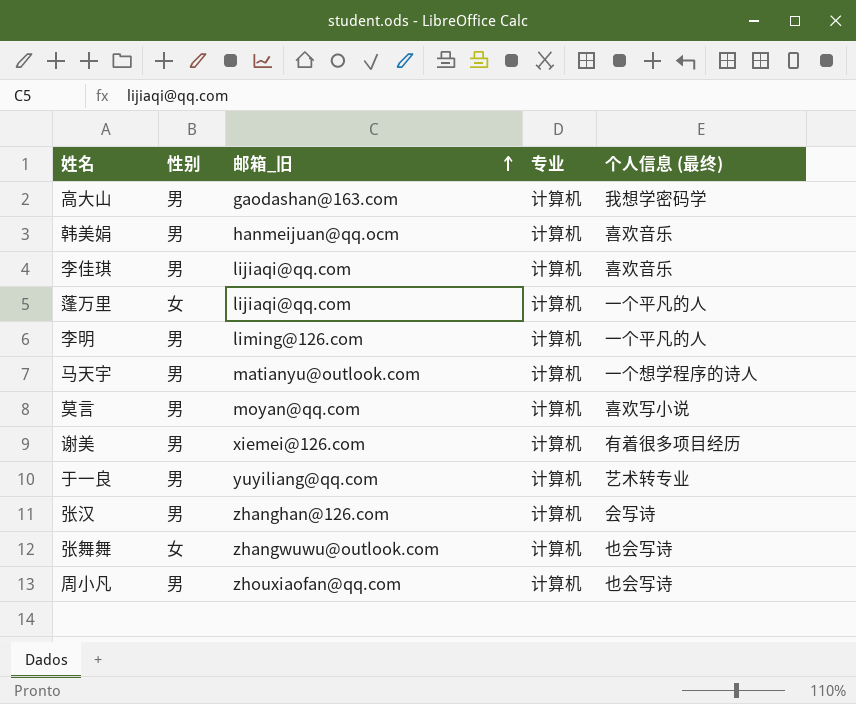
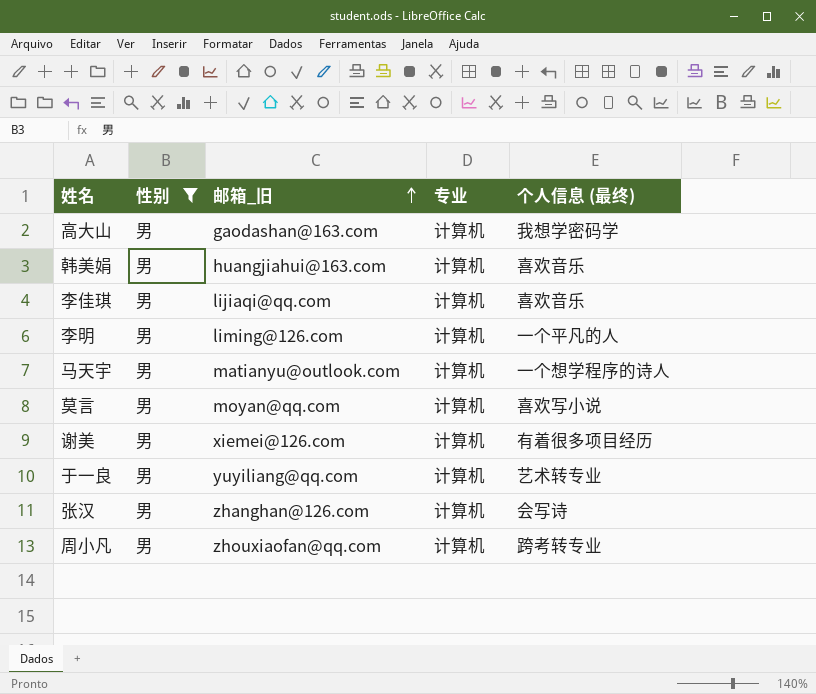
filter: none -> 性别 = 男
韩美娟 | 邮箱_旧: hanmeijuan@qq.ocm -> huangjiahui@163.com
周小凡 | 个人信息 (最终): 也会写诗 -> 跨考转专业

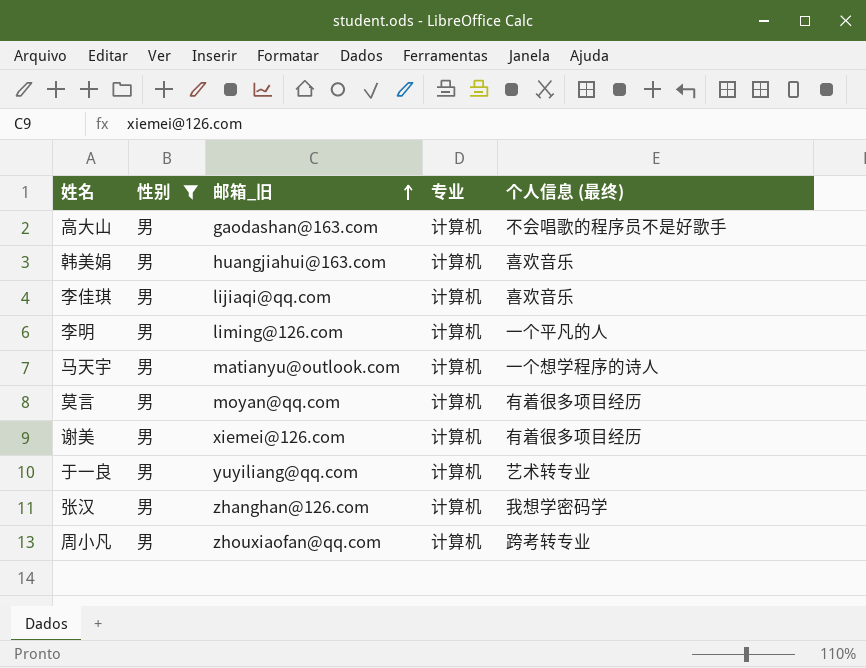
高大山 | 个人信息 (最终): 我想学密码学 -> 不会唱歌的程序员不是好歌手
莫言 | 个人信息 (最终): 喜欢写小说 -> 有着很多项目经历
张汉 | 个人信息 (最终): 会写诗 -> 我想学密码学

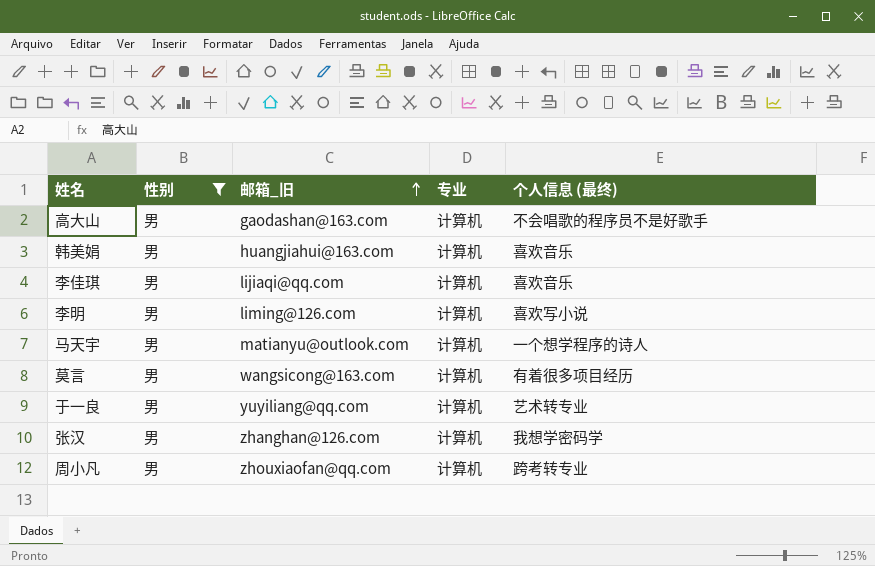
row 谢美: 男 | xiemei@126.com | 计算机 | 有着很多项目经历 -> none
李明 | 个人信息 (最终): 一个平凡的人 -> 喜欢写小说
莫言 | 邮箱_旧: moyan@qq.com -> wangsicong@163.com

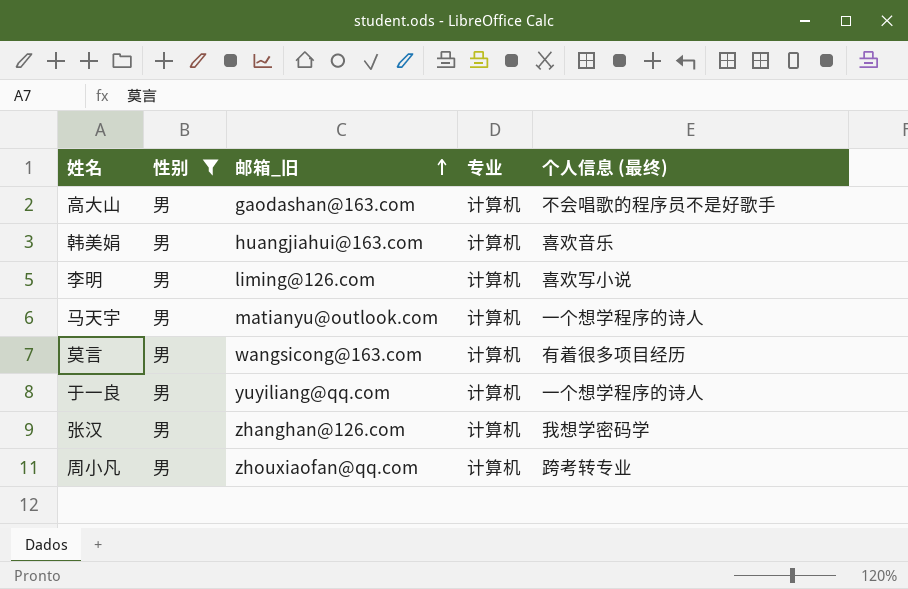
row 李佳琪: 男 | lijiaqi@qq.com | 计算机 | 喜欢音乐 -> none
于一良 | 个人信息 (最终): 艺术转专业 -> 一个想学程序的诗人

